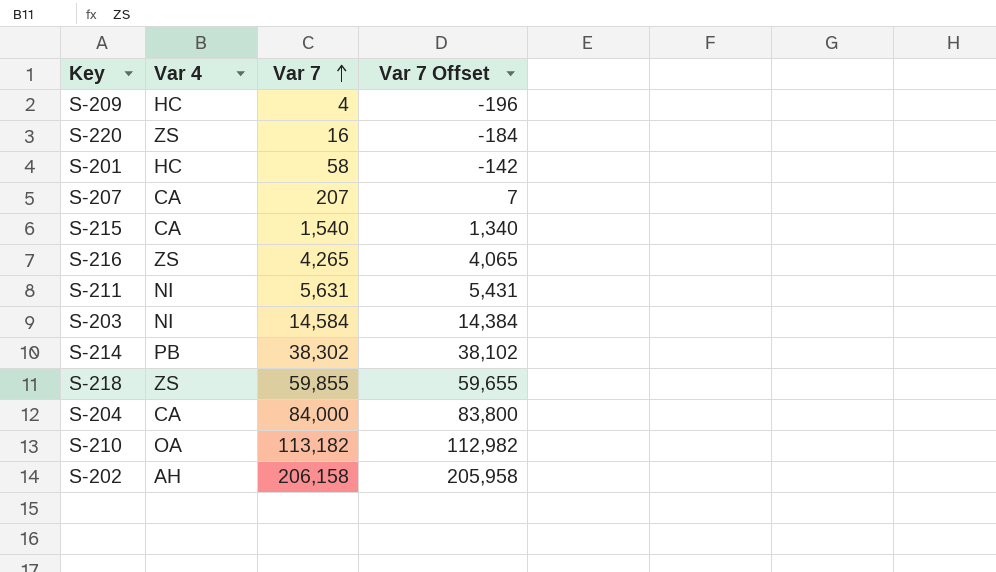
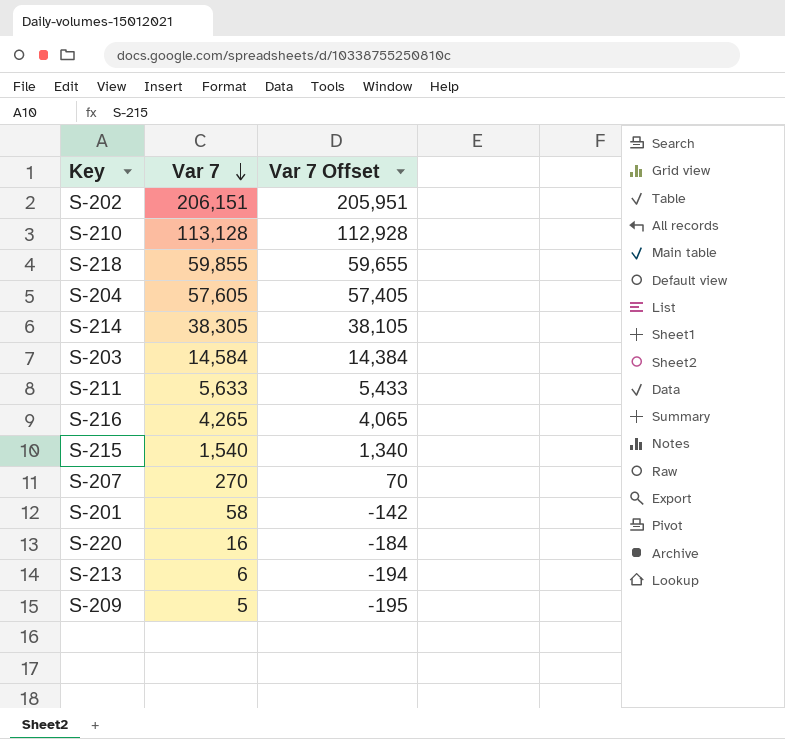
row order: Var 7 ascending -> Var 7 descending
column Var 4 | position: 2 -> none
S-202 | Var 7: 206,158 -> 206,151
S-202 | Var 7 Offset: 205,958 -> 205,951
S-210 | Var 7: 113,182 -> 113,128
S-210 | Var 7 Offset: 112,982 -> 112,928
S-204 | Var 7: 84,000 -> 57,605
S-204 | Var 7 Offset: 83,800 -> 57,405
S-214 | Var 7: 38,302 -> 38,305
S-214 | Var 7 Offset: 38,102 -> 38,105
S-211 | Var 7: 5,631 -> 5,633
S-211 | Var 7 Offset: 5,431 -> 5,433
S-207 | Var 7: 207 -> 270
S-207 | Var 7 Offset: 7 -> 70
row S-213: none -> 6 | -194
S-209 | Var 7: 4 -> 5
S-209 | Var 7 Offset: -196 -> -195

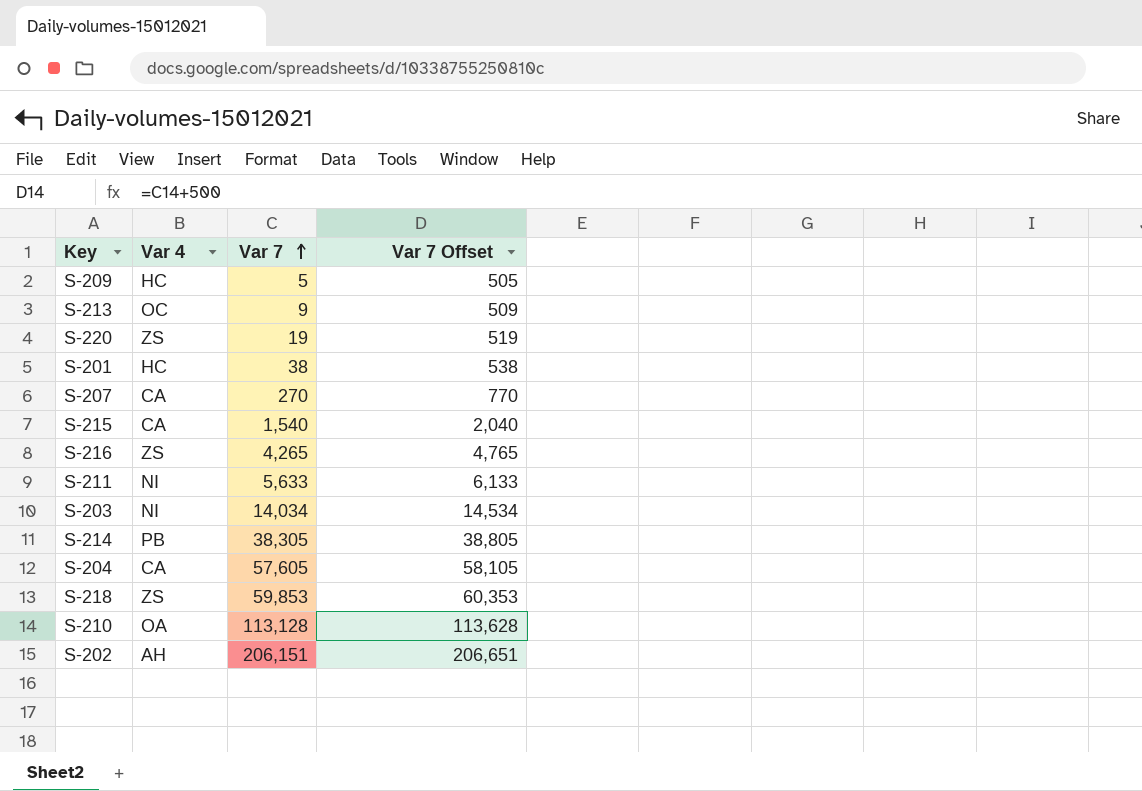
row order: Var 7 descending -> Var 7 ascending
column Var 4 | position: none -> 2
column Var 7 Offset | formula: [Var 7] - 200 -> [Var 7] + 500
S-213 | Var 7: 6 -> 9
S-220 | Var 7: 16 -> 19
S-201 | Var 7: 58 -> 38
S-203 | Var 7: 14,584 -> 14,034
S-218 | Var 7: 59,855 -> 59,853

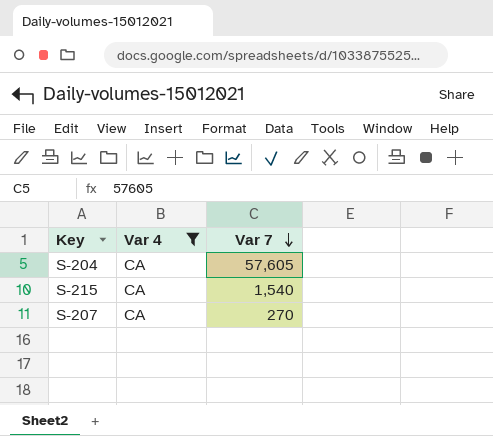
filter: none -> Var 4 = CA
row order: Var 7 ascending -> Var 7 descending
column Var 7 Offset | formula: [Var 7] + 500 -> none

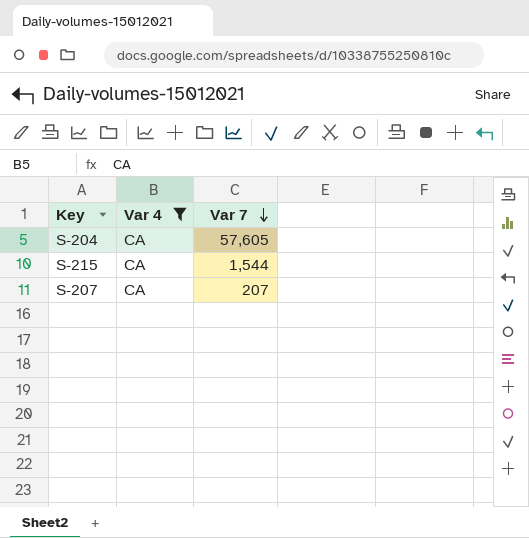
S-215 | Var 7: 1,540 -> 1,544
S-207 | Var 7: 270 -> 207

